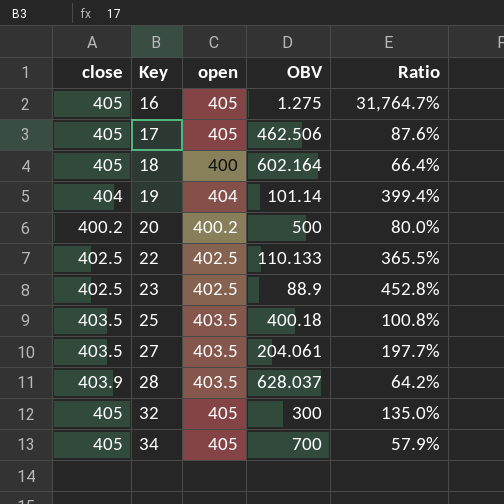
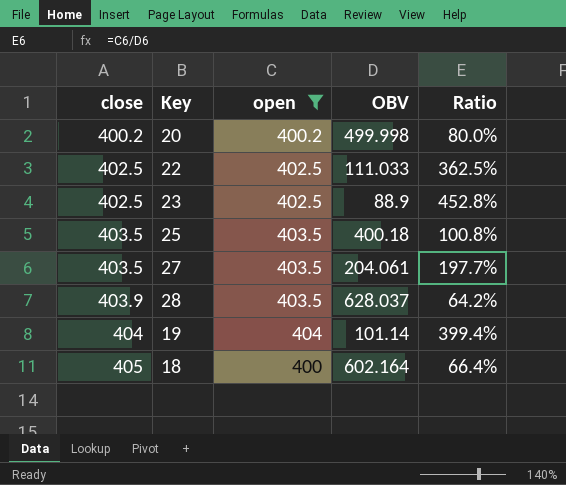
filter: none -> open != 405
row order: Key ascending -> close ascending
20 | OBV: 500 -> 499.998
22 | OBV: 110.133 -> 111.033
22 | Ratio: 365.5% -> 362.5%

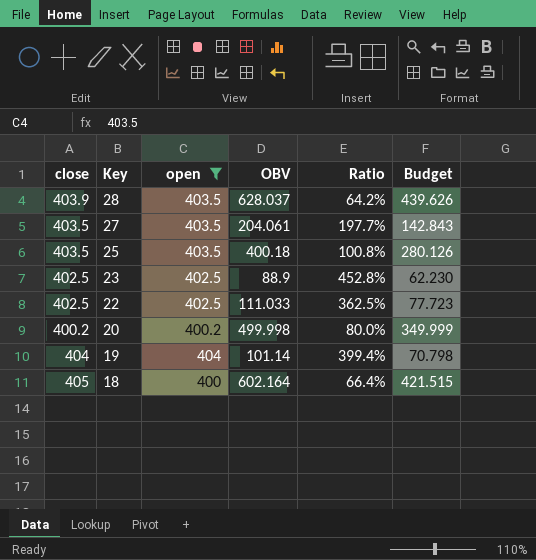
row order: close ascending -> Key descending
column Budget | formula: none -> [OBV] * 0.7

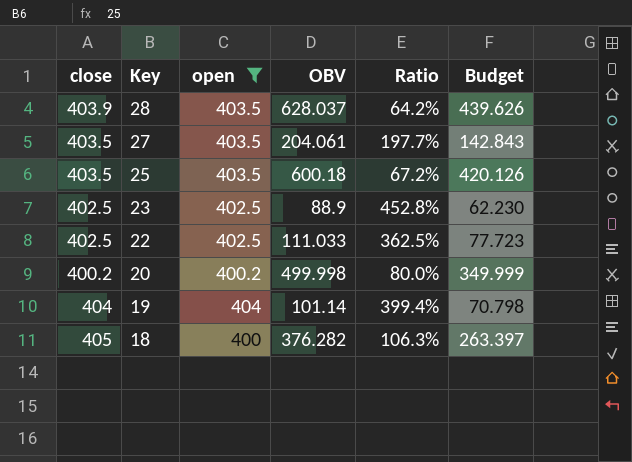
25 | OBV: 400.18 -> 600.18
25 | Ratio: 100.8% -> 67.2%
25 | Budget: 280.126 -> 420.126
18 | OBV: 602.164 -> 376.282
18 | Ratio: 66.4% -> 106.3%
18 | Budget: 421.515 -> 263.397

